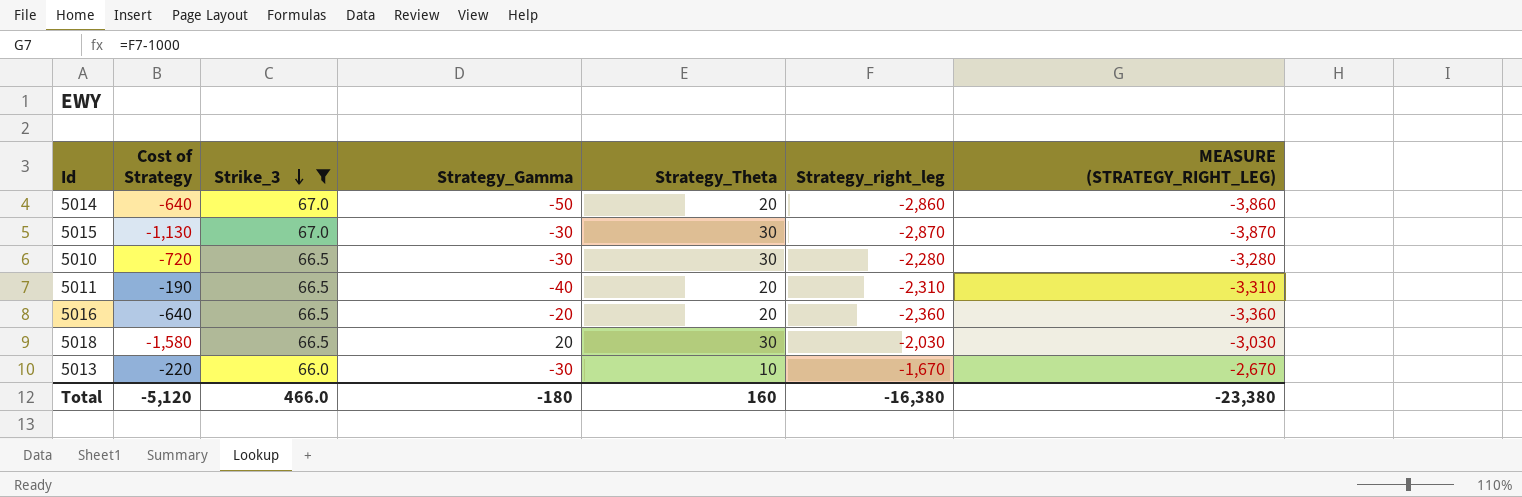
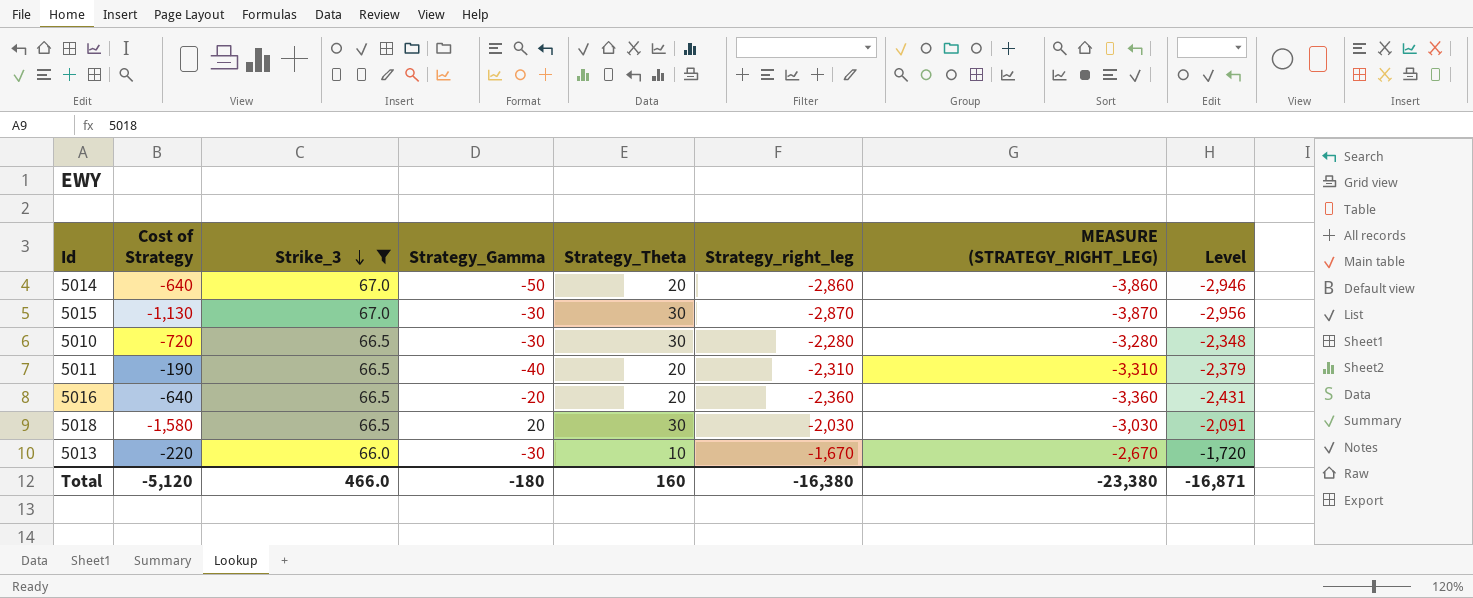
column Level | formula: none -> [Strategy_right_leg] * 1.03

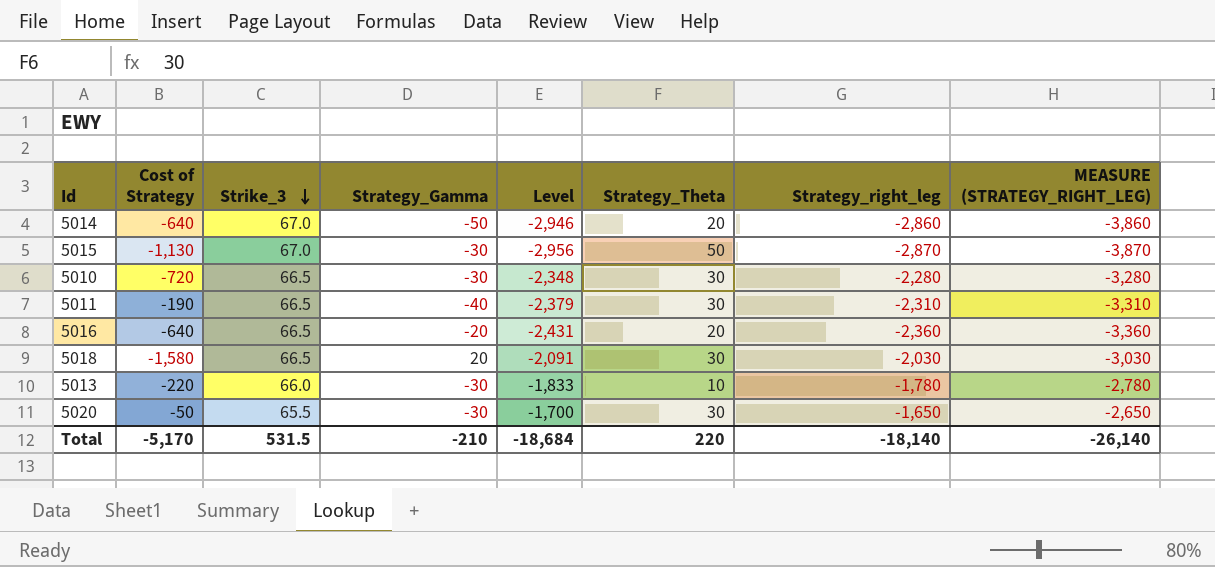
filter: Strike_3 != 65.5 -> none
column Level | position: 8 -> 5
5015 | Strategy_Theta: 30 -> 50
5011 | Strategy_Theta: 20 -> 30
5013 | Level: -1,720 -> -1,833
5013 | Strategy_right_leg: -1,670 -> -1,780
5013 | MEASURE (STRATEGY_RIGHT_LEG): -2,670 -> -2,780
Total | Cost of Strategy: -5,120 -> -5,170
Total | Strike_3: 466.0 -> 531.5
Total | Strategy_Gamma: -180 -> -210
Total | Level: -16,871 -> -18,684
Total | Strategy_Theta: 160 -> 220
Total | Strategy_right_leg: -16,380 -> -18,140
Total | MEASURE (STRATEGY_RIGHT_LEG): -23,380 -> -26,140

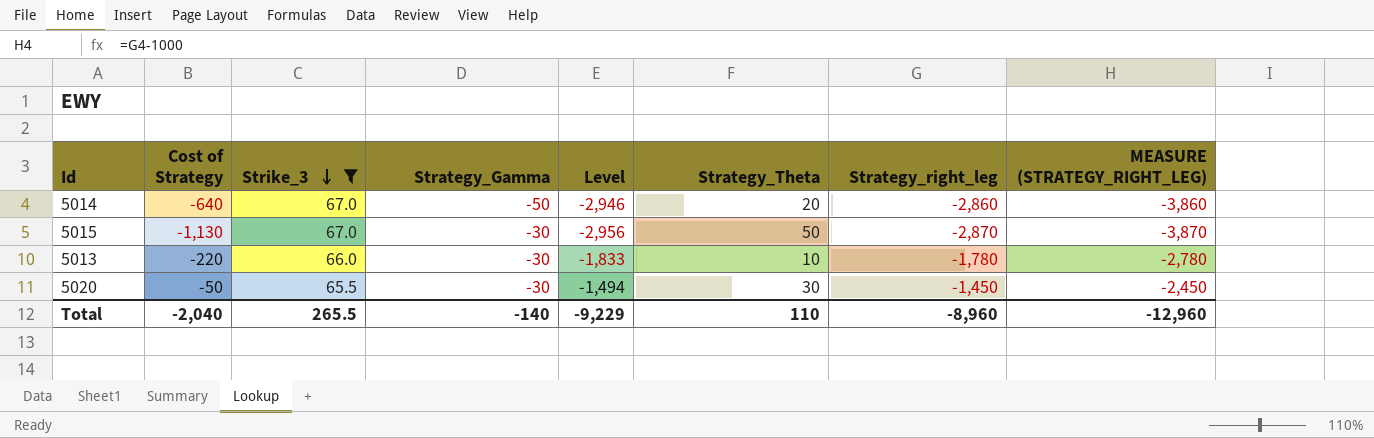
filter: none -> Strike_3 != 66.5
5020 | Level: -1,700 -> -1,494
5020 | Strategy_right_leg: -1,650 -> -1,450
5020 | MEASURE (STRATEGY_RIGHT_LEG): -2,650 -> -2,450
Total | Cost of Strategy: -5,170 -> -2,040
Total | Strike_3: 531.5 -> 265.5
Total | Strategy_Gamma: -210 -> -140
Total | Level: -18,684 -> -9,229
Total | Strategy_Theta: 220 -> 110
Total | Strategy_right_leg: -18,140 -> -8,960
Total | MEASURE (STRATEGY_RIGHT_LEG): -26,140 -> -12,960

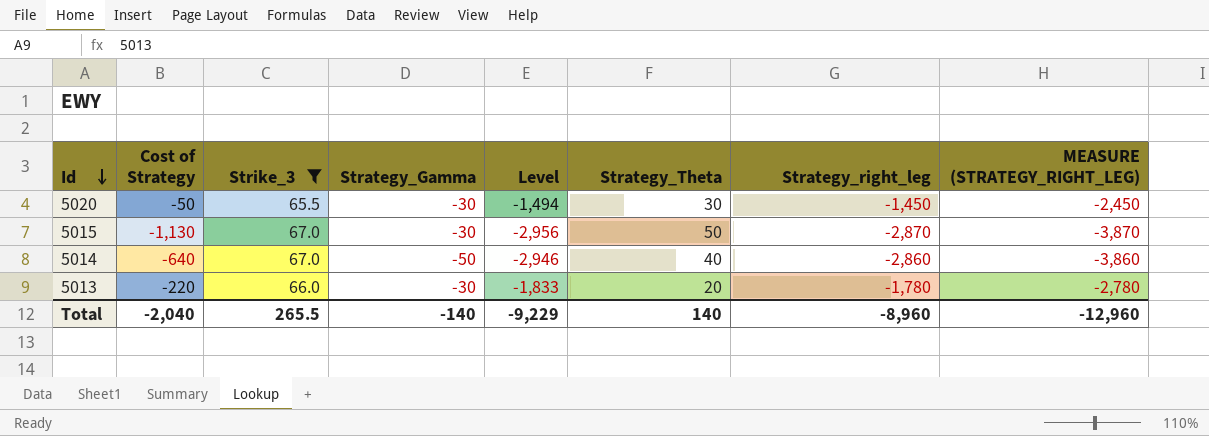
row order: Strike_3 descending -> Id descending
5014 | Strategy_Theta: 20 -> 40
5013 | Strategy_Theta: 10 -> 20
Total | Strategy_Theta: 110 -> 140

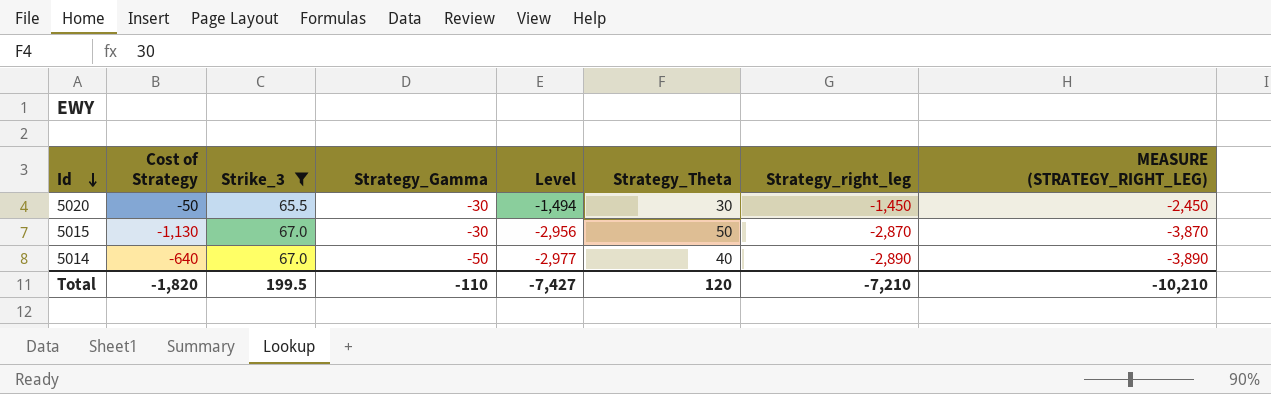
row 5013: -220 | 66.0 | -30 | -1,833 | 20 | -1,780 | -2,780 -> none
5014 | Level: -2,946 -> -2,977
5014 | Strategy_right_leg: -2,860 -> -2,890
5014 | MEASURE (STRATEGY_RIGHT_LEG): -3,860 -> -3,890
Total | Cost of Strategy: -2,040 -> -1,820
Total | Strike_3: 265.5 -> 199.5
Total | Strategy_Gamma: -140 -> -110
Total | Level: -9,229 -> -7,427
Total | Strategy_Theta: 140 -> 120
Total | Strategy_right_leg: -8,960 -> -7,210
Total | MEASURE (STRATEGY_RIGHT_LEG): -12,960 -> -10,210

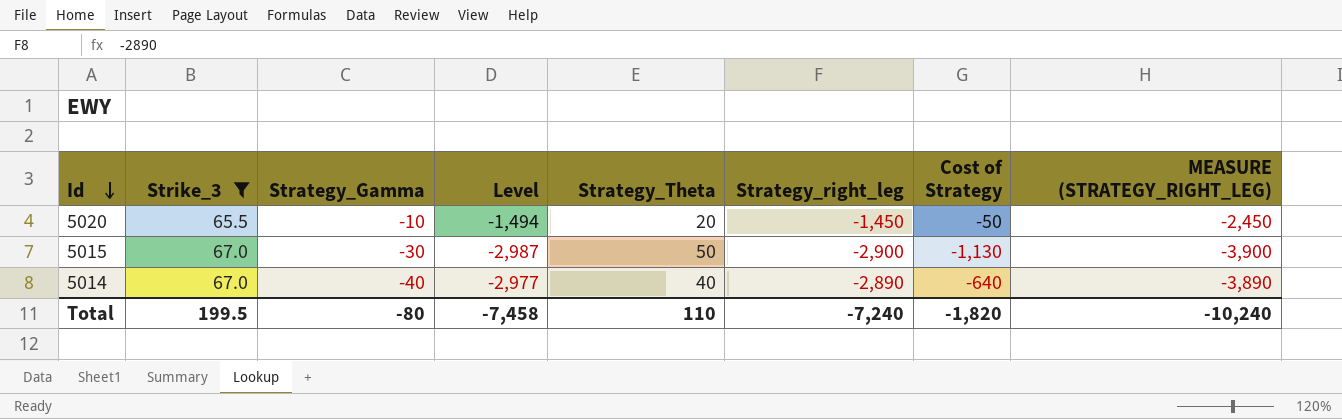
column Cost of Strategy | position: 2 -> 7
5020 | Strategy_Gamma: -30 -> -10
5020 | Strategy_Theta: 30 -> 20
5015 | Level: -2,956 -> -2,987
5015 | Strategy_right_leg: -2,870 -> -2,900
5015 | MEASURE (STRATEGY_RIGHT_LEG): -3,870 -> -3,900
5014 | Strategy_Gamma: -50 -> -40
Total | Strategy_Gamma: -110 -> -80
Total | Level: -7,427 -> -7,458
Total | Strategy_Theta: 120 -> 110
Total | Strategy_right_leg: -7,210 -> -7,240
Total | MEASURE (STRATEGY_RIGHT_LEG): -10,210 -> -10,240

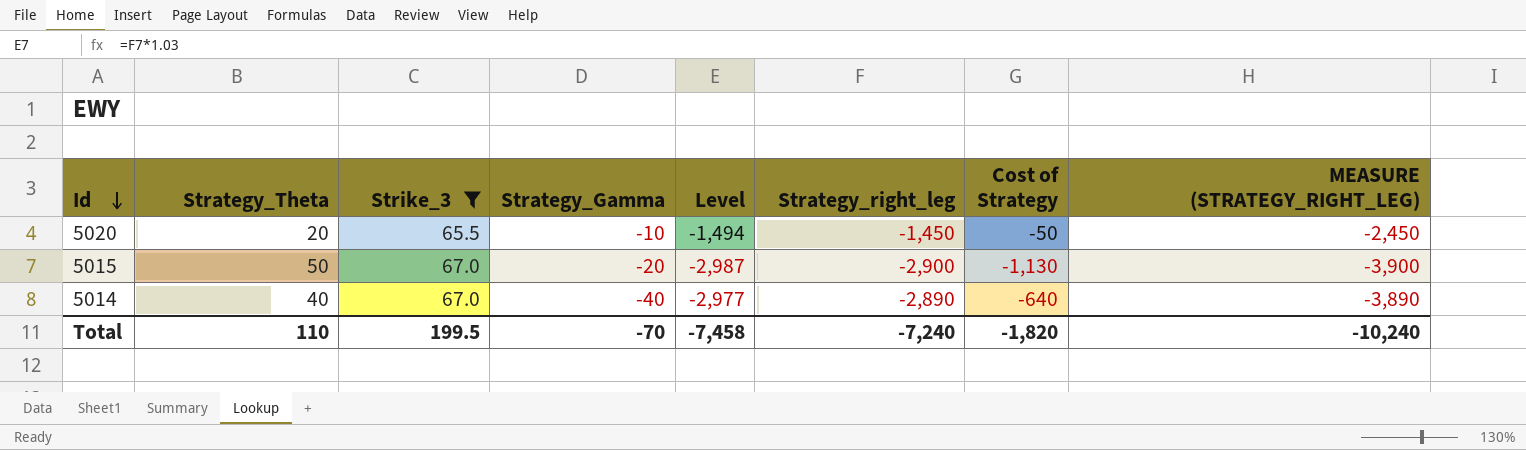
column Strategy_Theta | position: 5 -> 2
5015 | Strategy_Gamma: -30 -> -20
Total | Strategy_Gamma: -80 -> -70

